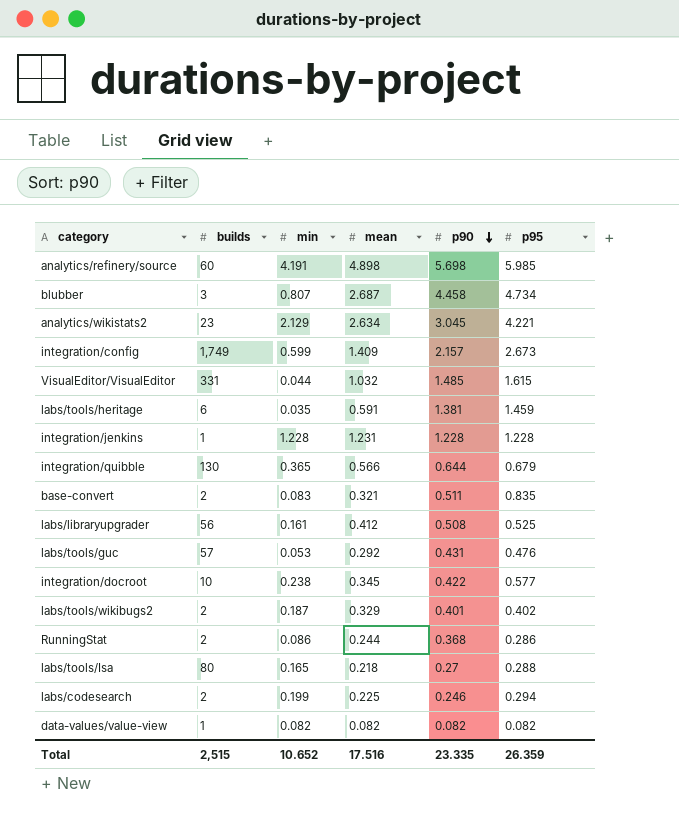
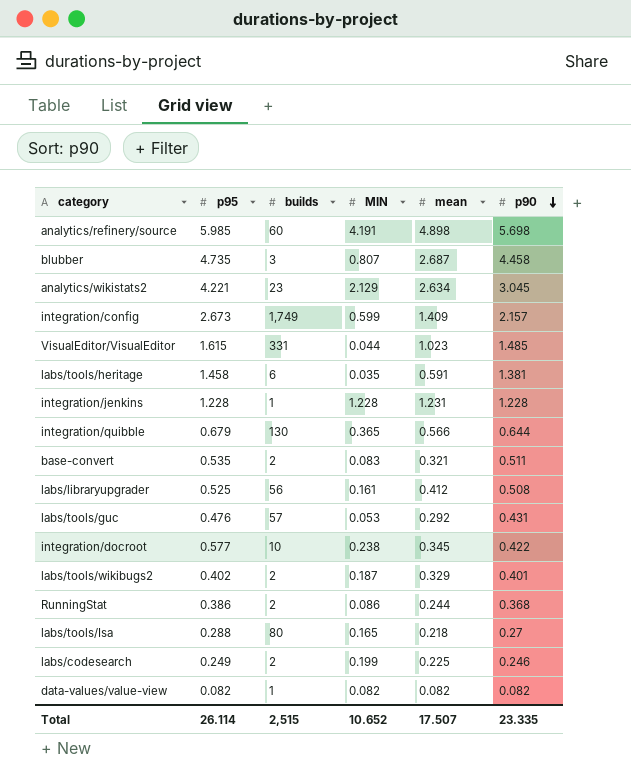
column p95 | position: 6 -> 2
column name: min -> MIN
blubber | p95: 4.734 -> 4.735
VisualEditor/VisualEditor | mean: 1.032 -> 1.023
labs/tools/heritage | p95: 1.459 -> 1.458
base-convert | p95: 0.835 -> 0.535
RunningStat | p95: 0.286 -> 0.386
labs/codesearch | p95: 0.294 -> 0.249
Total | p95: 26.359 -> 26.114
Total | mean: 17.516 -> 17.507

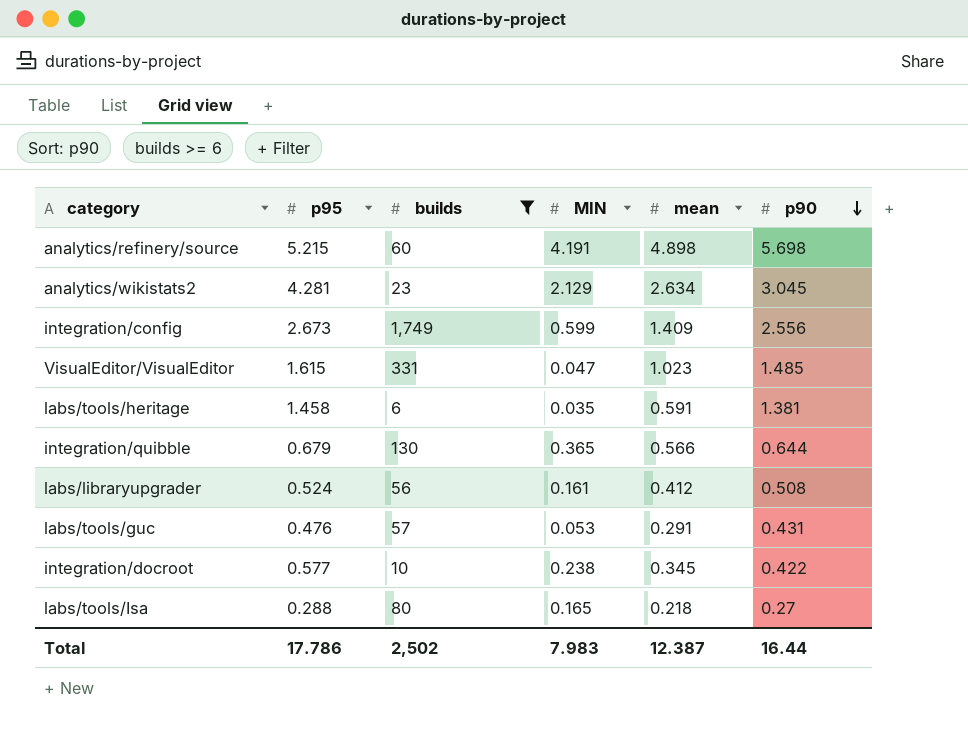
filter: none -> builds >= 6
analytics/refinery/source | p95: 5.985 -> 5.215
analytics/wikistats2 | p95: 4.221 -> 4.281
integration/config | p90: 2.157 -> 2.556
VisualEditor/VisualEditor | MIN: 0.044 -> 0.047
labs/libraryupgrader | p95: 0.525 -> 0.524
labs/tools/guc | mean: 0.292 -> 0.291
Total | p95: 26.114 -> 17.786
Total | builds: 2,515 -> 2,502
Total | MIN: 10.652 -> 7.983
Total | mean: 17.507 -> 12.387
Total | p90: 23.335 -> 16.44

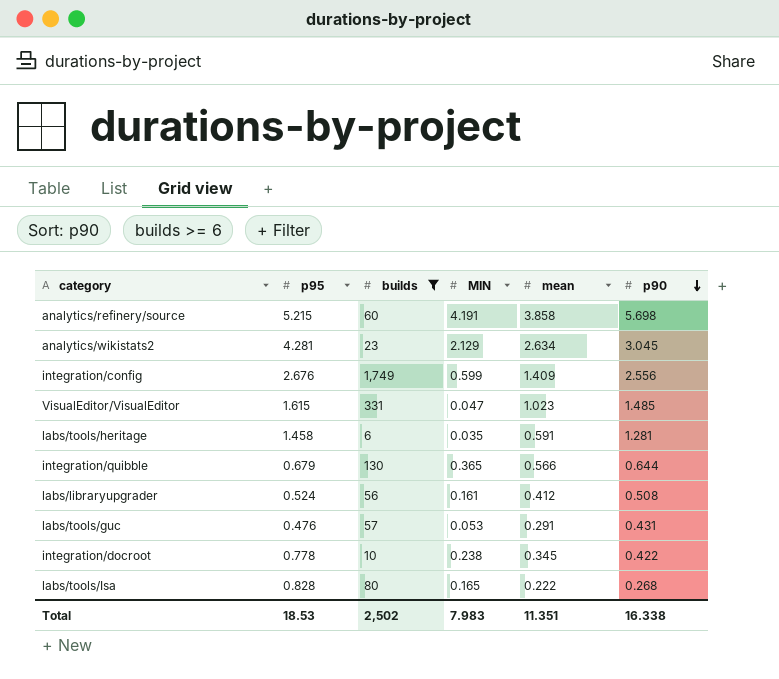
analytics/refinery/source | mean: 4.898 -> 3.858
integration/config | p95: 2.673 -> 2.676
labs/tools/heritage | p90: 1.381 -> 1.281
integration/docroot | p95: 0.577 -> 0.778
labs/tools/Isa | p95: 0.288 -> 0.828
labs/tools/Isa | mean: 0.218 -> 0.222
labs/tools/Isa | p90: 0.27 -> 0.268
Total | p95: 17.786 -> 18.53
Total | mean: 12.387 -> 11.351
Total | p90: 16.44 -> 16.338

